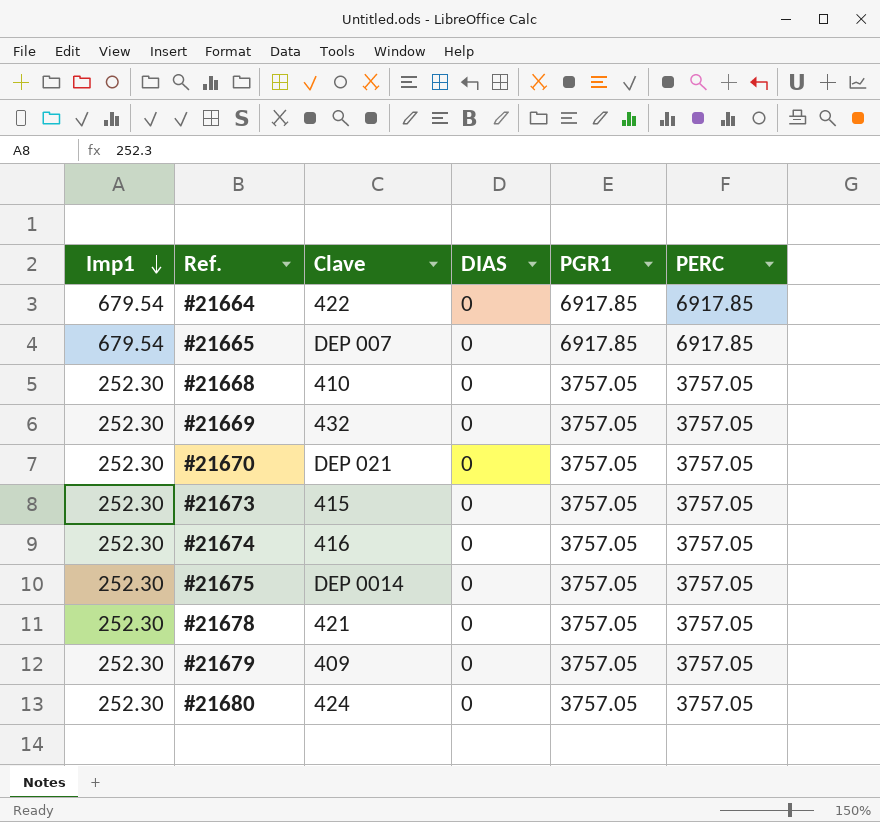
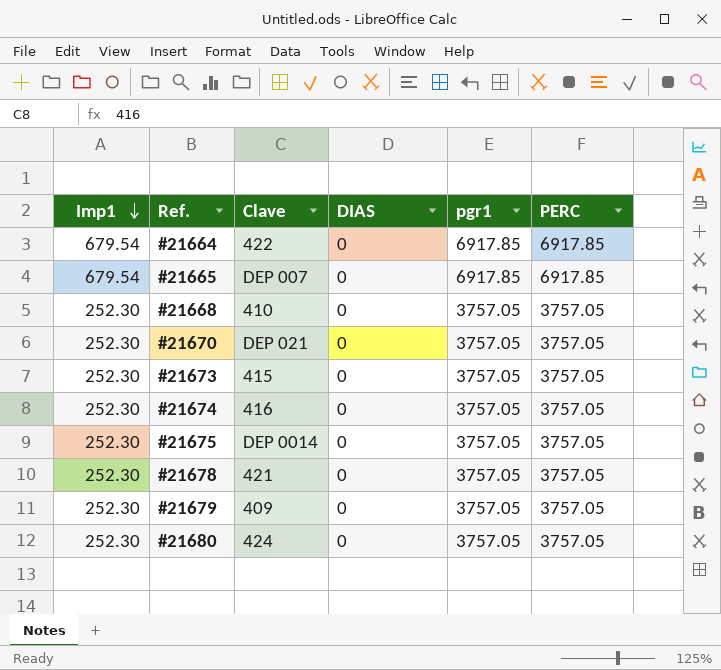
column name: PGR1 -> pgr1
row #21669: 252.30 | 432 | 0 | 3757.05 | 3757.05 -> none

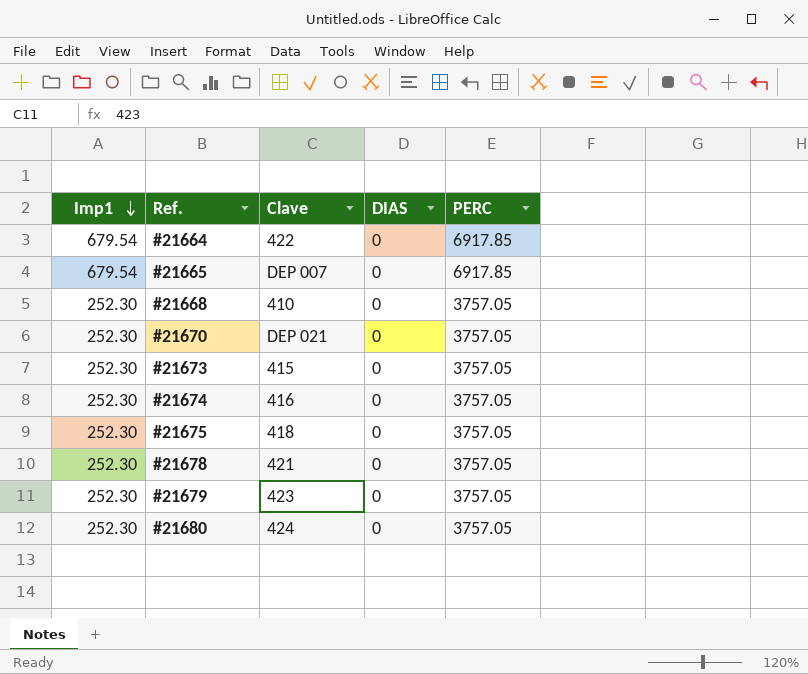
column pgr1 | position: 5 -> none
#21675 | Clave: DEP 0014 -> 418
#21679 | Clave: 409 -> 423

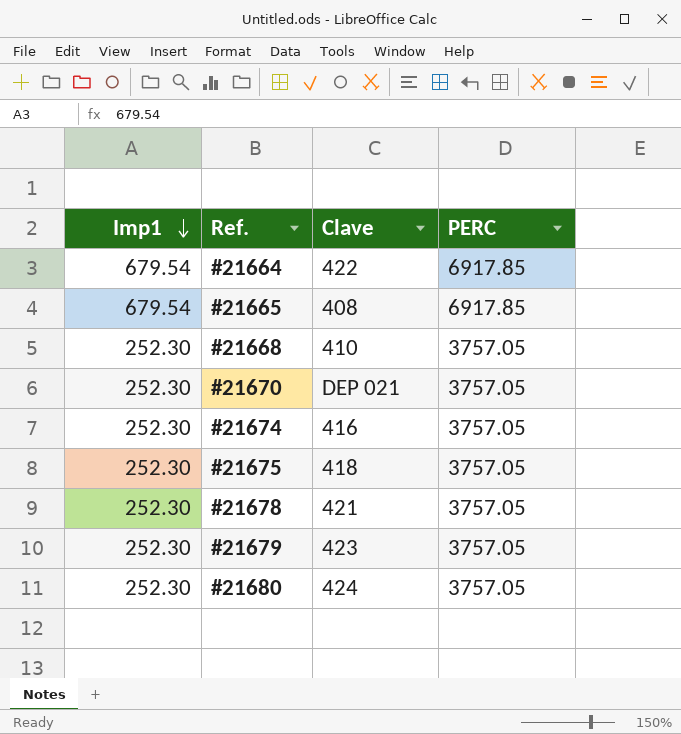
column DIAS | position: 4 -> none
row #21673: 252.30 | 415 | 0 | 3757.05 -> none
#21665 | Clave: DEP 007 -> 408

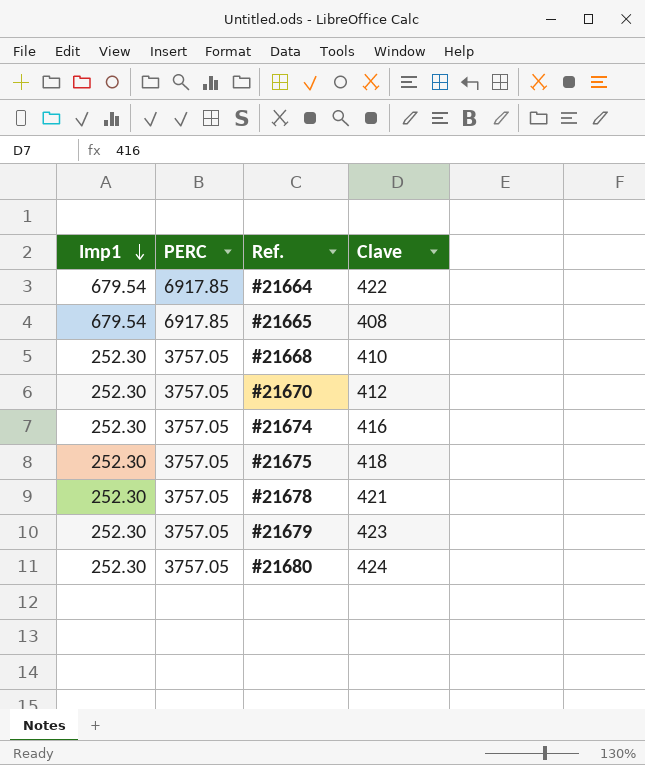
column PERC | position: 4 -> 2
#21670 | Clave: DEP 021 -> 412

